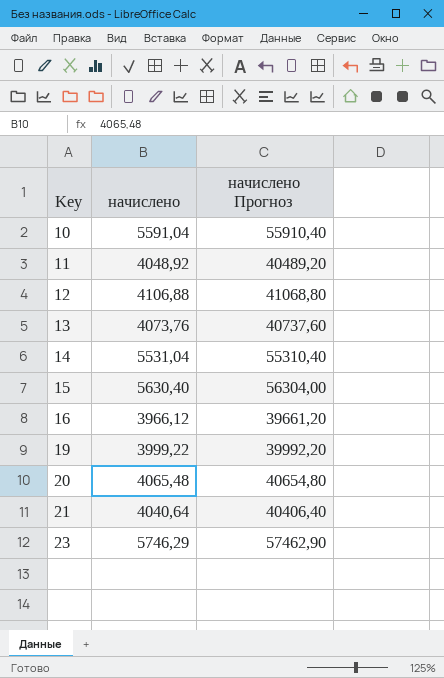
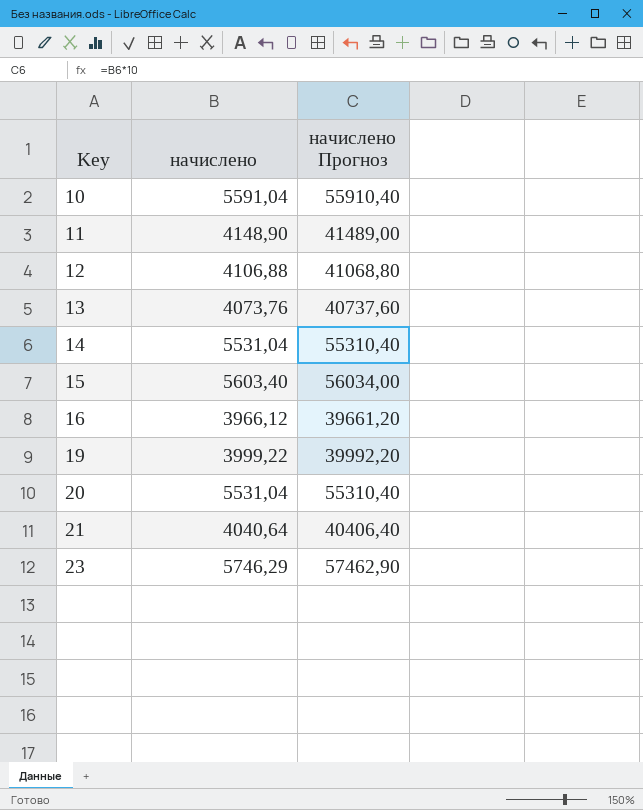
11 | начислено: 4048,92 -> 4148,90
11 | начислено Прогноз: 40489,20 -> 41489,00
15 | начислено: 5630,40 -> 5603,40
15 | начислено Прогноз: 56304,00 -> 56034,00
20 | начислено: 4065,48 -> 5531,04
20 | начислено Прогноз: 40654,80 -> 55310,40

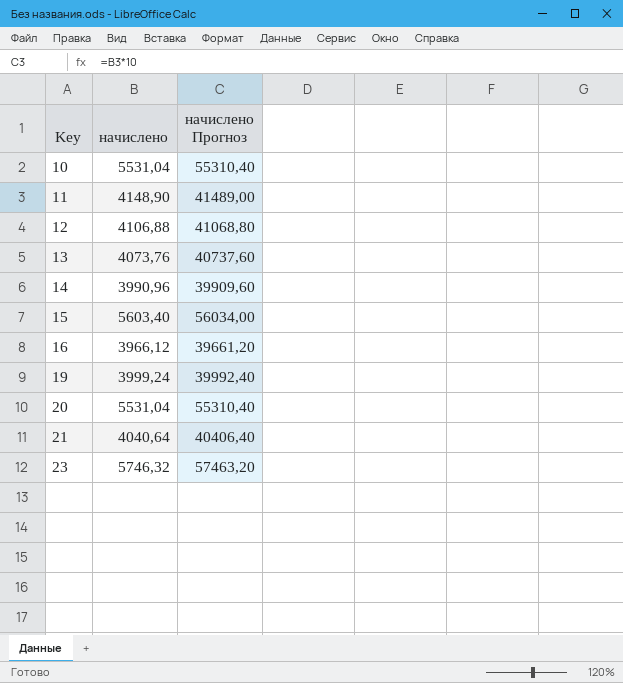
10 | начислено: 5591,04 -> 5531,04
10 | начислено Прогноз: 55910,40 -> 55310,40
14 | начислено: 5531,04 -> 3990,96
14 | начислено Прогноз: 55310,40 -> 39909,60
19 | начислено: 3999,22 -> 3999,24
19 | начислено Прогноз: 39992,20 -> 39992,40
23 | начислено: 5746,29 -> 5746,32
23 | начислено Прогноз: 57462,90 -> 57463,20

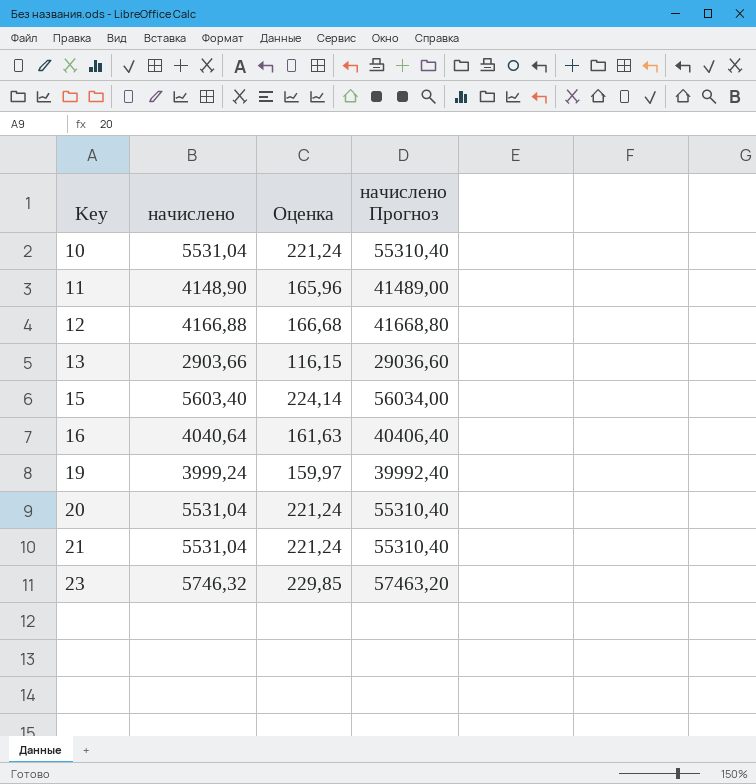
column Оценка | formula: none -> [начислено] * 0,04
row 14: 3990,96 | 39909,60 -> none
12 | начислено: 4106,88 -> 4166,88
12 | начислено Прогноз: 41068,80 -> 41668,80
13 | начислено: 4073,76 -> 2903,66
13 | начислено Прогноз: 40737,60 -> 29036,60
16 | начислено: 3966,12 -> 4040,64
16 | начислено Прогноз: 39661,20 -> 40406,40
21 | начислено: 4040,64 -> 5531,04
21 | начислено Прогноз: 40406,40 -> 55310,40

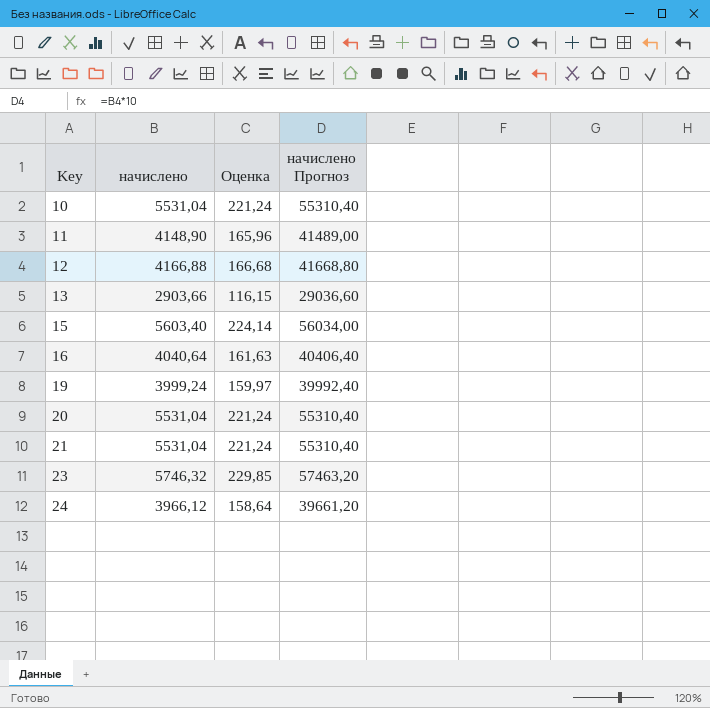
row 24: none -> 3966,12 | 158,64 | 39661,20

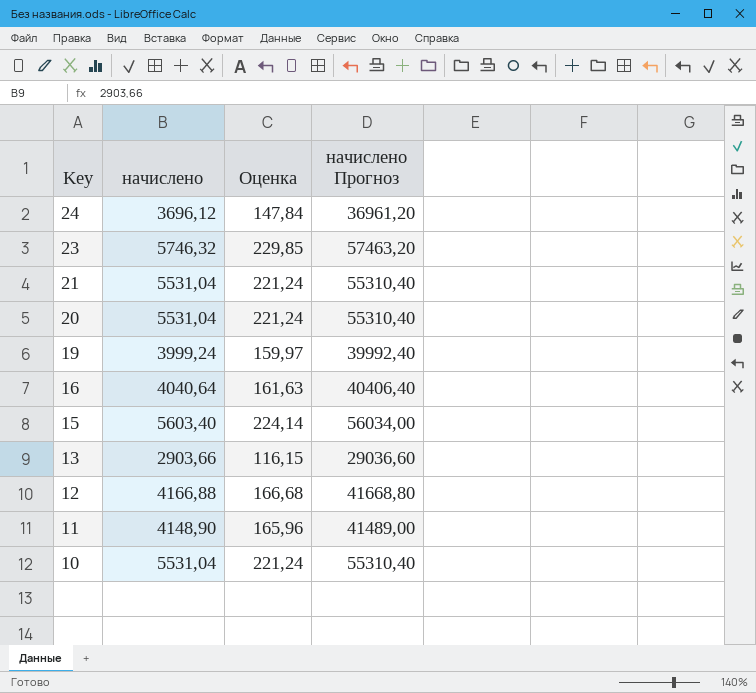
row order: Key ascending -> Key descending
24 | начислено: 3966,12 -> 3696,12
24 | Оценка: 158,64 -> 147,84
24 | начислено Прогноз: 39661,20 -> 36961,20

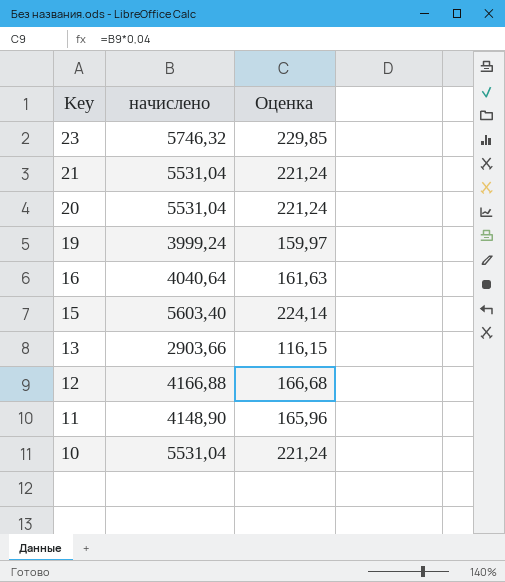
column начислено Прогноз | formula: [начислено] * 10 -> none
row 24: 3696,12 | 147,84 | 36961,20 -> none

